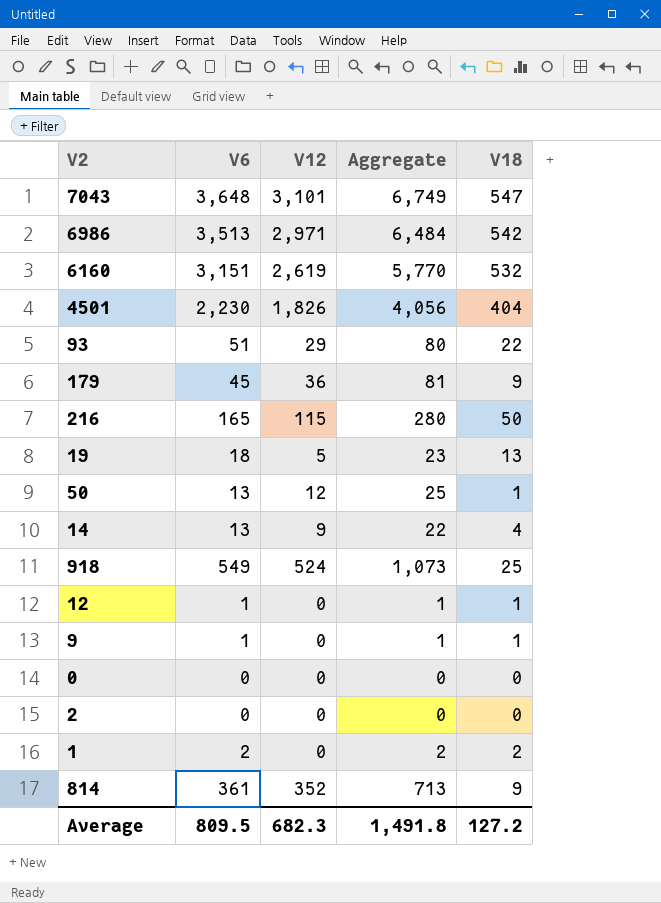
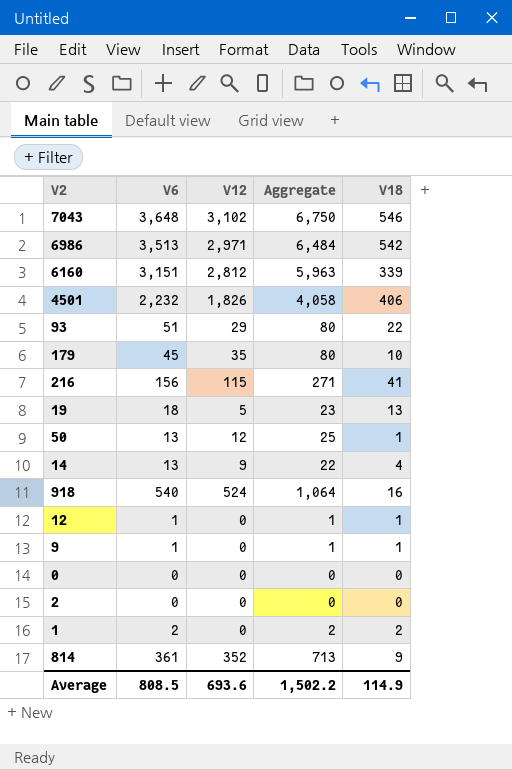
7043 | V12: 3,101 -> 3,102
7043 | Aggregate: 6,749 -> 6,750
7043 | V18: 547 -> 546
6160 | V12: 2,619 -> 2,812
6160 | Aggregate: 5,770 -> 5,963
6160 | V18: 532 -> 339
4501 | V6: 2,230 -> 2,232
4501 | Aggregate: 4,056 -> 4,058
4501 | V18: 404 -> 406
179 | V12: 36 -> 35
179 | Aggregate: 81 -> 80
179 | V18: 9 -> 10
216 | V6: 165 -> 156
216 | Aggregate: 280 -> 271
216 | V18: 50 -> 41
918 | V6: 549 -> 540
918 | Aggregate: 1,073 -> 1,064
918 | V18: 25 -> 16
Average | V6: 809.5 -> 808.5
Average | V12: 682.3 -> 693.6
Average | Aggregate: 1,491.8 -> 1,502.2
Average | V18: 127.2 -> 114.9

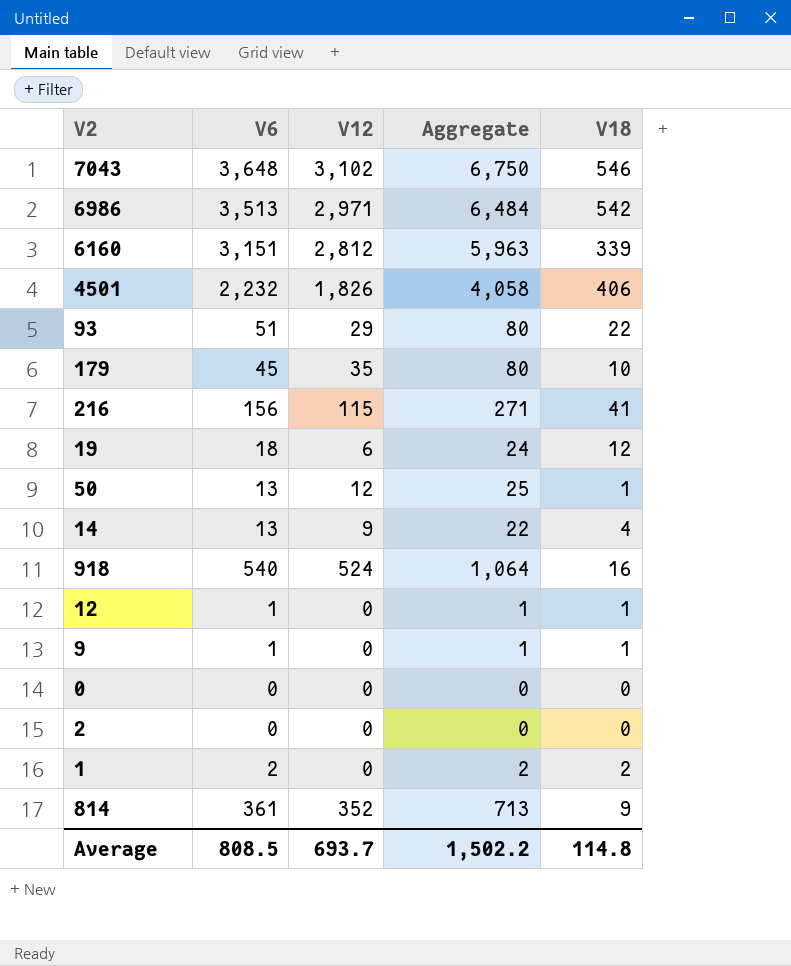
19 | V12: 5 -> 6
19 | Aggregate: 23 -> 24
19 | V18: 13 -> 12
Average | V12: 693.6 -> 693.7
Average | V18: 114.9 -> 114.8

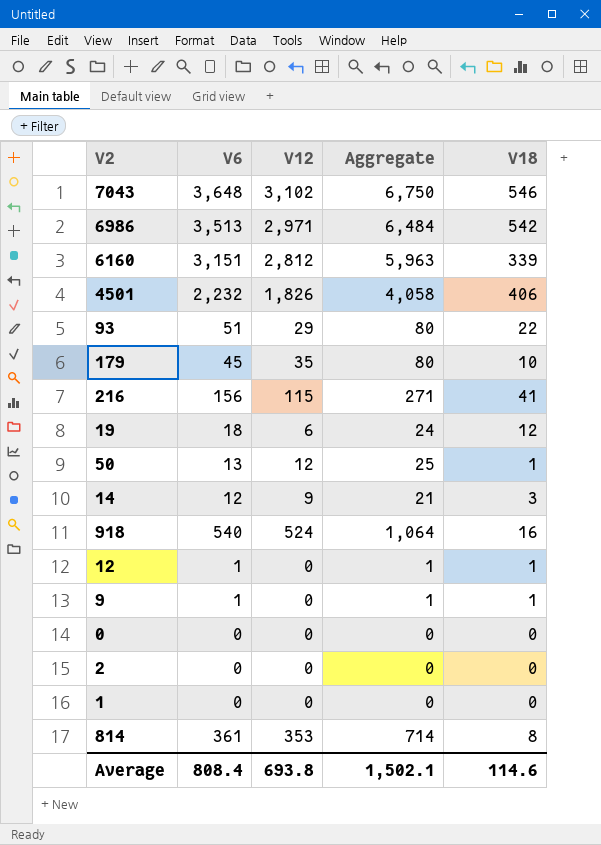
14 | V6: 13 -> 12
14 | Aggregate: 22 -> 21
14 | V18: 4 -> 3
1 | V6: 2 -> 0
1 | Aggregate: 2 -> 0
1 | V18: 2 -> 0
814 | V12: 352 -> 353
814 | Aggregate: 713 -> 714
814 | V18: 9 -> 8
Average | V6: 808.5 -> 808.4
Average | V12: 693.7 -> 693.8
Average | Aggregate: 1,502.2 -> 1,502.1
Average | V18: 114.8 -> 114.6

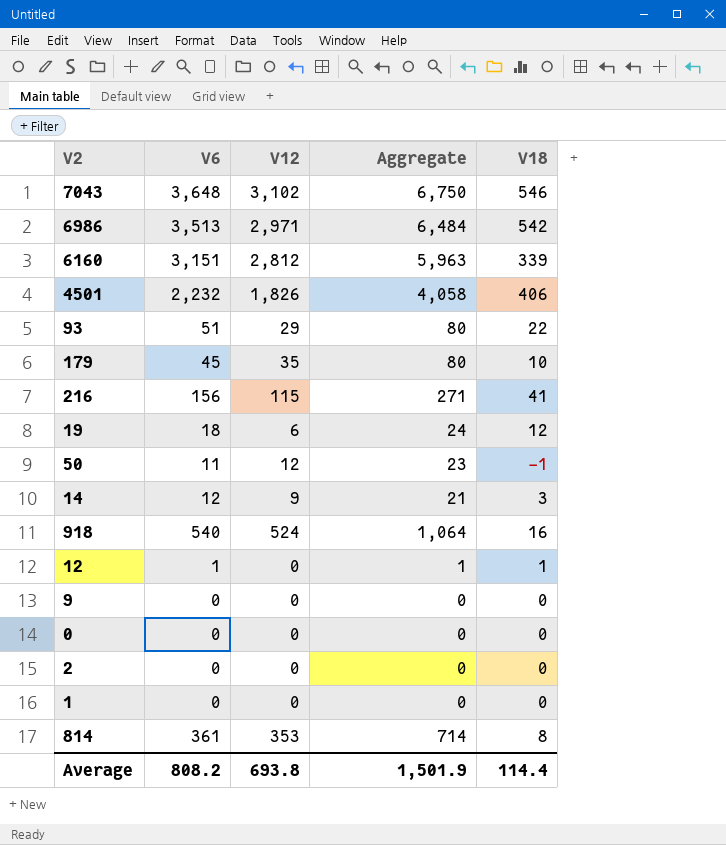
50 | V6: 13 -> 11
50 | Aggregate: 25 -> 23
50 | V18: 1 -> -1
9 | V6: 1 -> 0
9 | Aggregate: 1 -> 0
9 | V18: 1 -> 0
Average | V6: 808.4 -> 808.2
Average | Aggregate: 1,502.1 -> 1,501.9
Average | V18: 114.6 -> 114.4

